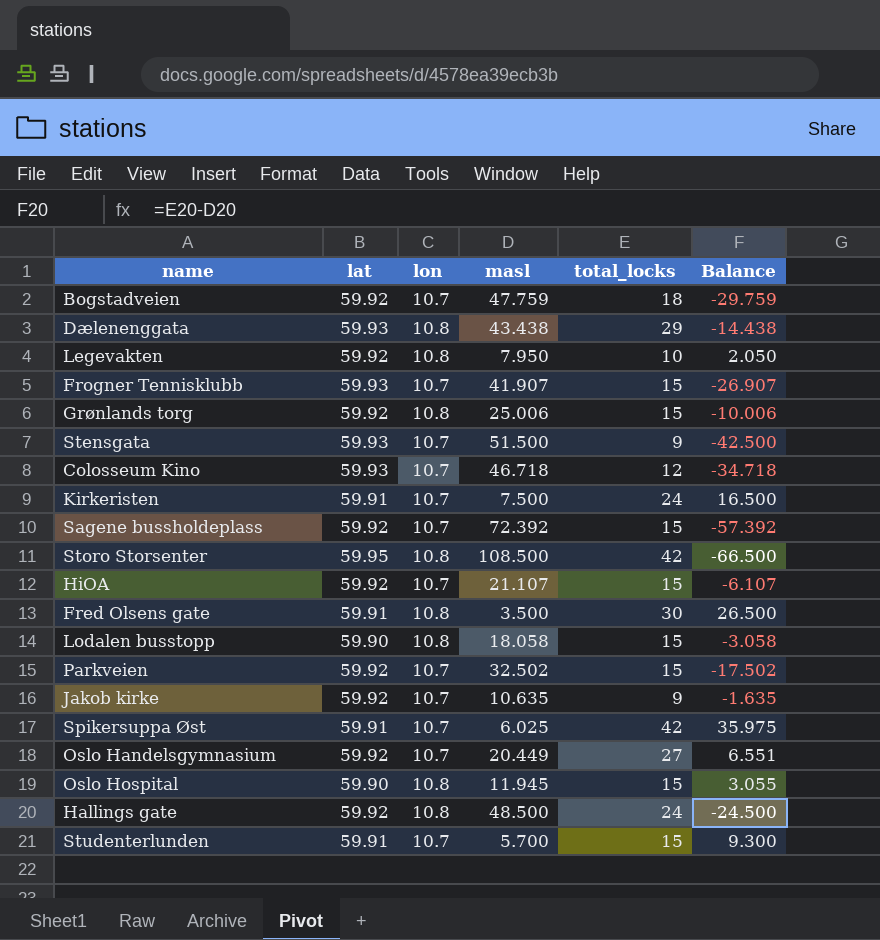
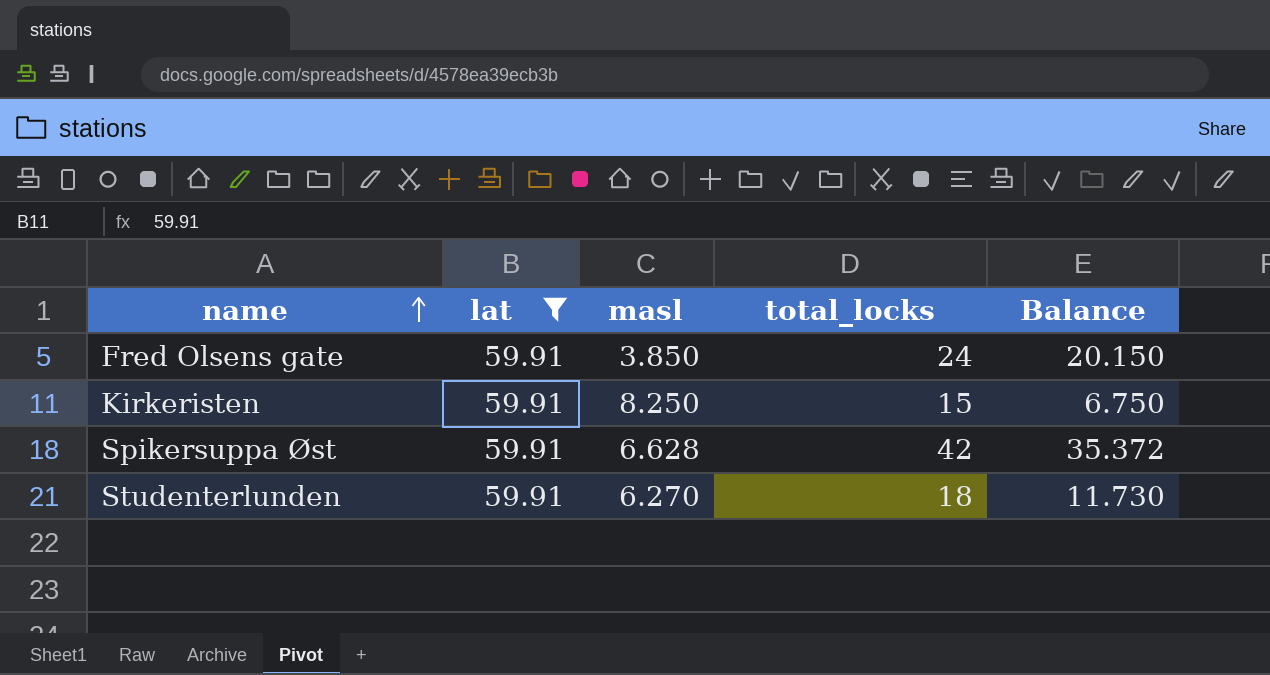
filter: none -> lat = 59.91
row order: none -> name ascending
column lon | position: 3 -> none
Fred Olsens gate | masl: 3.500 -> 3.850
Fred Olsens gate | total_locks: 30 -> 24
Fred Olsens gate | Balance: 26.500 -> 20.150
Kirkeristen | masl: 7.500 -> 8.250
Kirkeristen | total_locks: 24 -> 15
Kirkeristen | Balance: 16.500 -> 6.750
Spikersuppa Øst | masl: 6.025 -> 6.628
Spikersuppa Øst | Balance: 35.975 -> 35.372
Studenterlunden | masl: 5.700 -> 6.270
Studenterlunden | total_locks: 15 -> 18
Studenterlunden | Balance: 9.300 -> 11.730

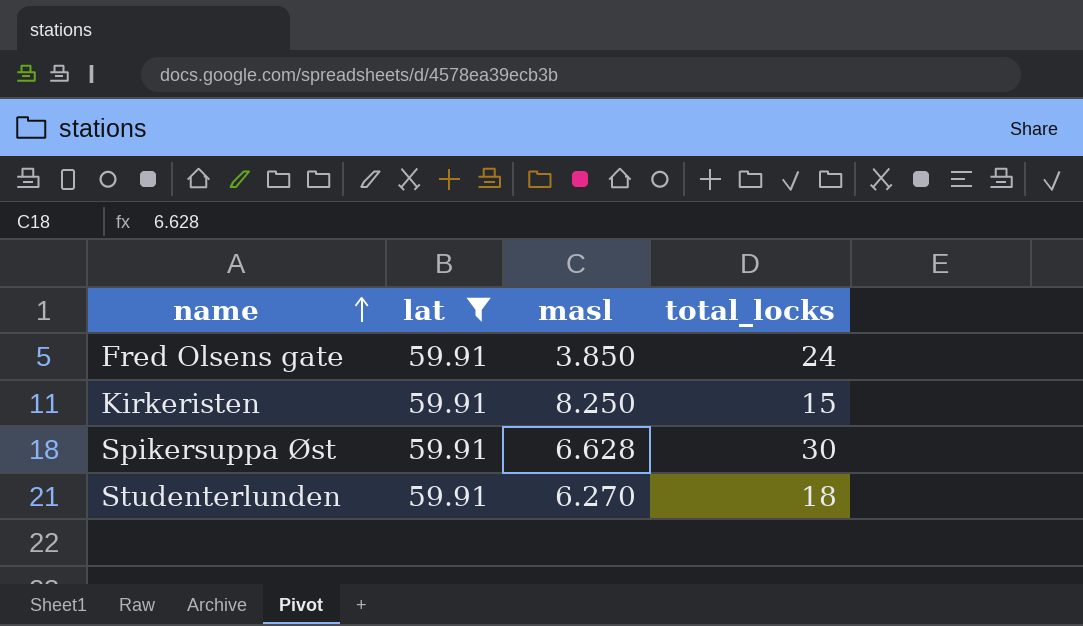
column Balance | formula: [total_locks] - [masl] -> none
Spikersuppa Øst | total_locks: 42 -> 30

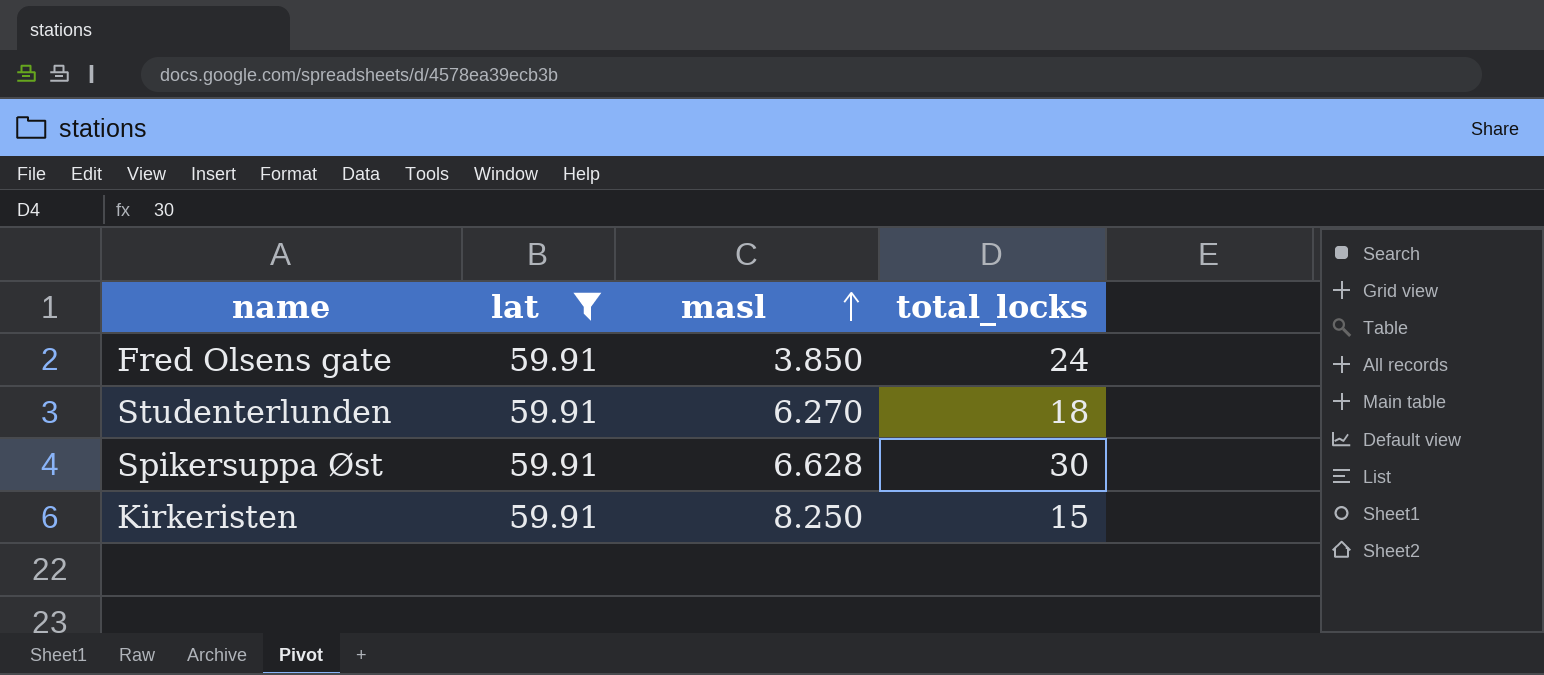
row order: name ascending -> masl ascending

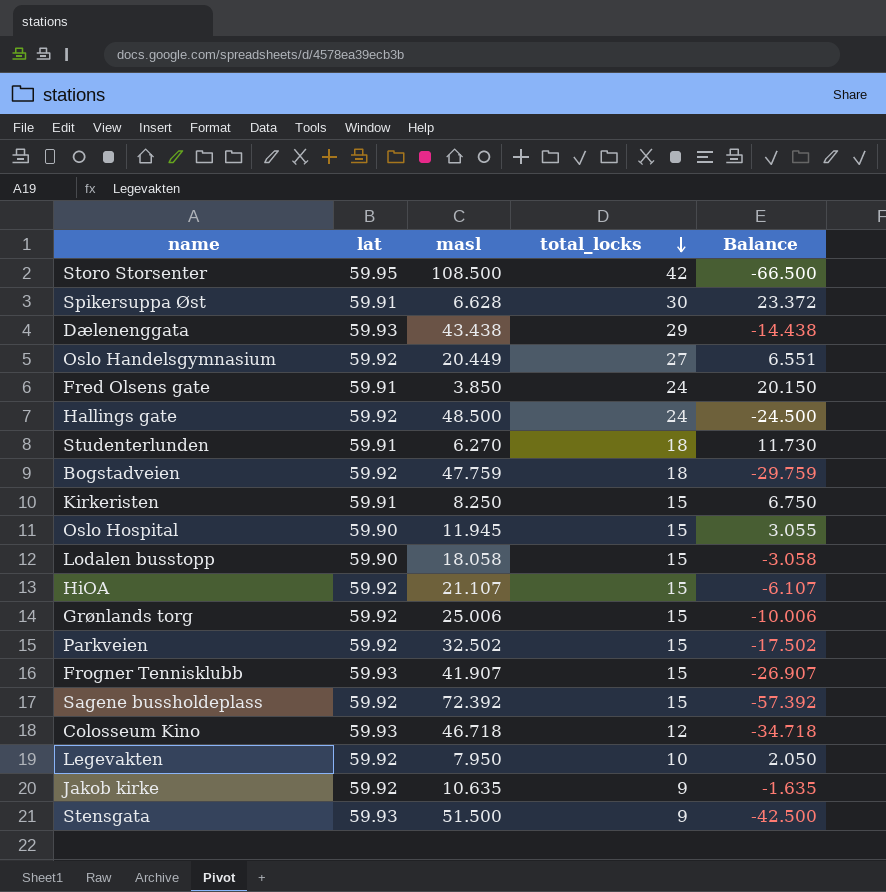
filter: lat = 59.91 -> none
row order: masl ascending -> total_locks descending
column Balance | formula: none -> [total_locks] - [masl]

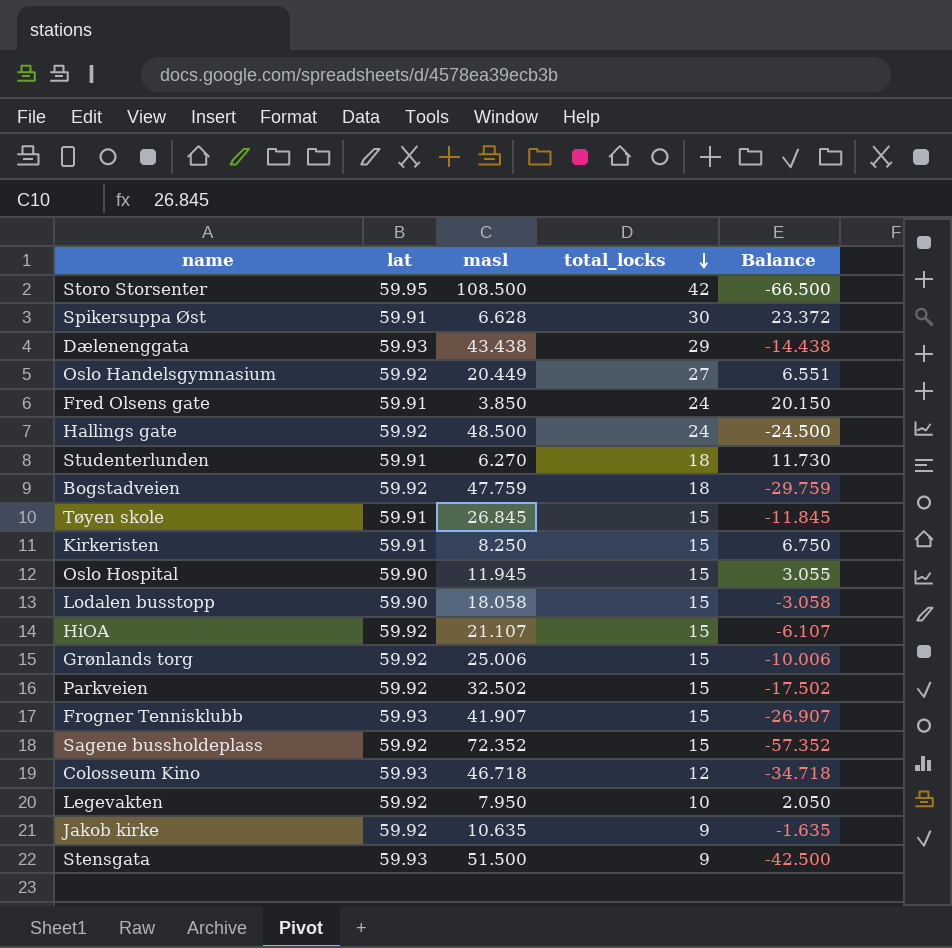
row Tøyen skole: none -> 59.91 | 26.845 | 15 | -11.845
Sagene bussholdeplass | masl: 72.392 -> 72.352
Sagene bussholdeplass | Balance: -57.392 -> -57.352

